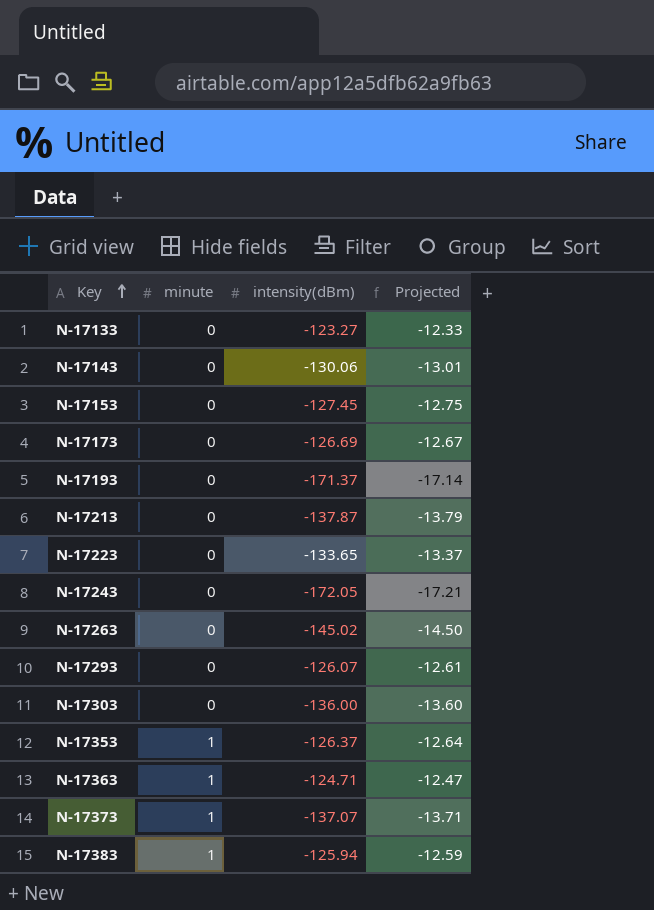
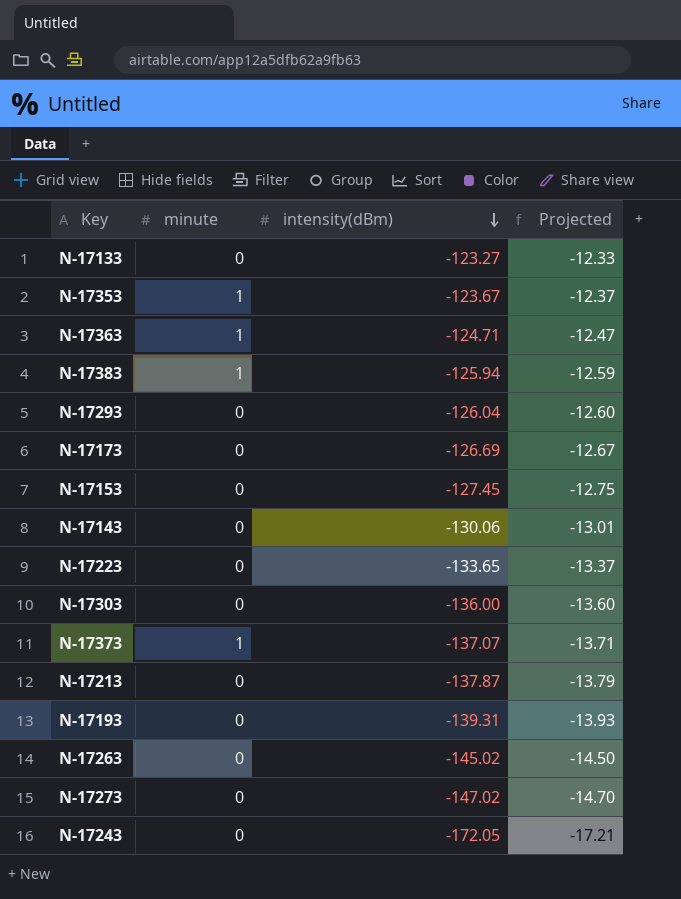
row order: Key ascending -> intensity(dBm) descending
N-17353 | intensity(dBm): -126.37 -> -123.67
N-17353 | Projected: -12.64 -> -12.37
N-17293 | intensity(dBm): -126.07 -> -126.04
N-17293 | Projected: -12.61 -> -12.60
N-17193 | intensity(dBm): -171.37 -> -139.31
N-17193 | Projected: -17.14 -> -13.93
row N-17273: none -> 0 | -147.02 | -14.70

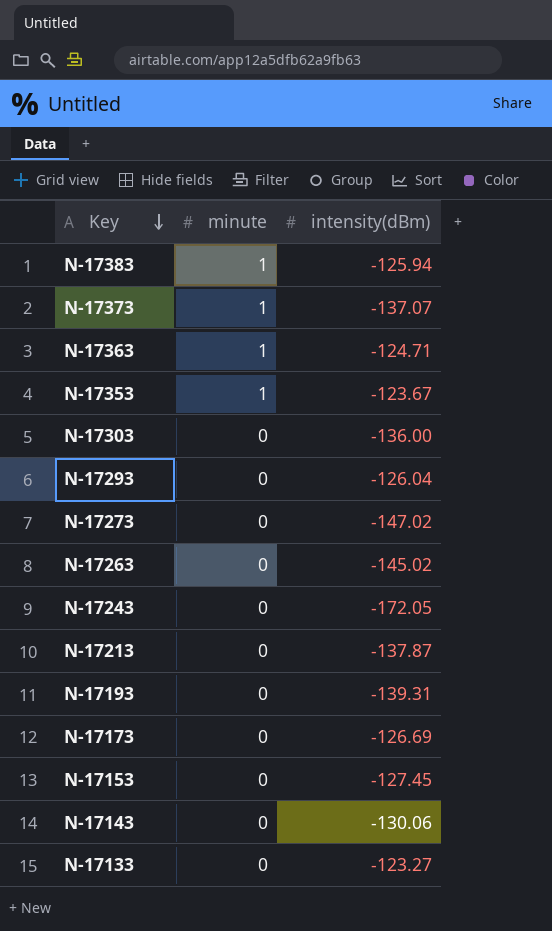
row order: intensity(dBm) descending -> Key descending
column Projected | formula: [intensity(dBm)] * 0.1 -> none
row N-17223: 0 | -133.65 | -13.37 -> none

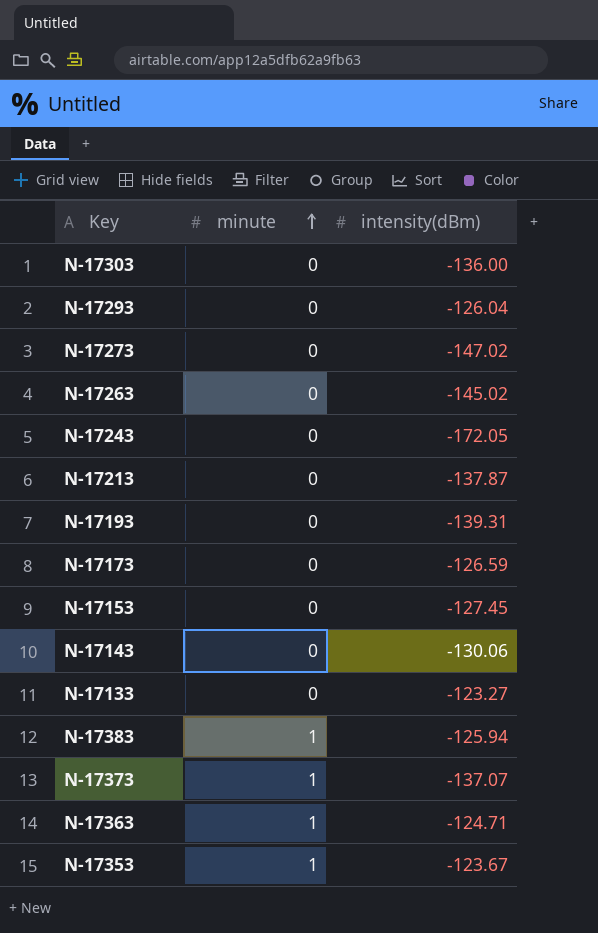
row order: Key descending -> minute ascending
N-17173 | intensity(dBm): -126.69 -> -126.59

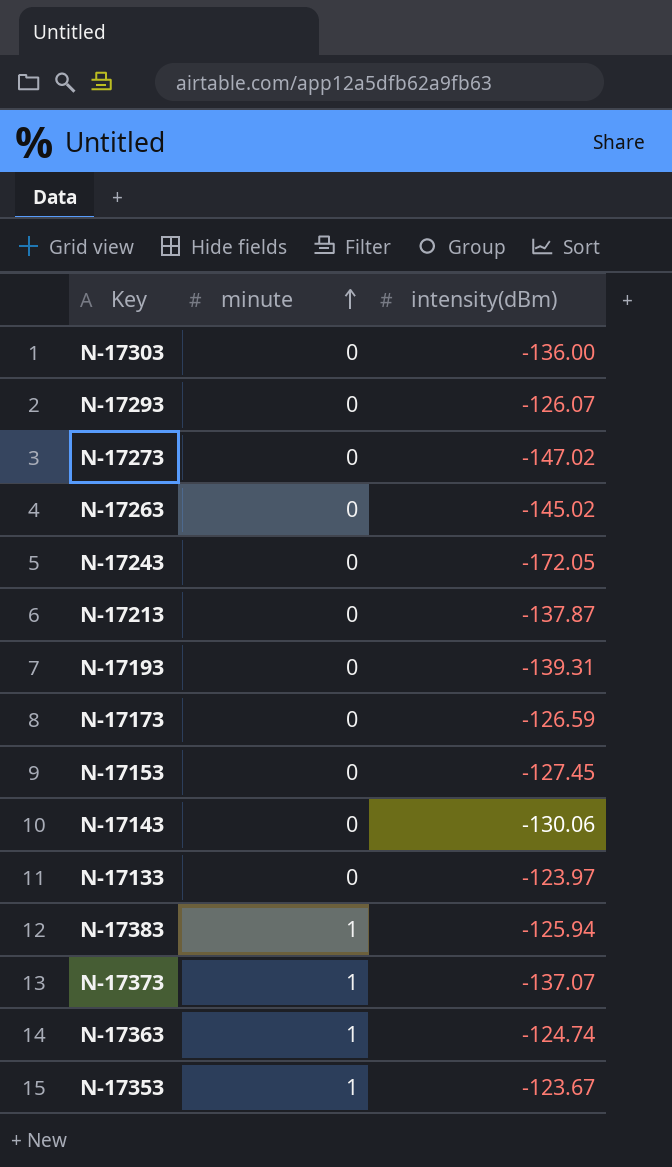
N-17293 | intensity(dBm): -126.04 -> -126.07
N-17133 | intensity(dBm): -123.27 -> -123.97
N-17363 | intensity(dBm): -124.71 -> -124.74

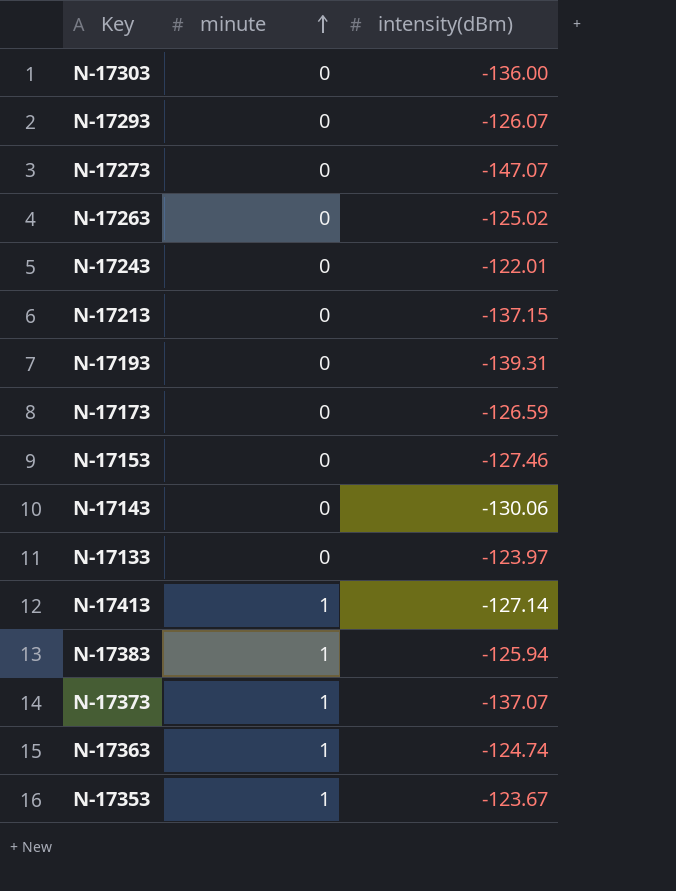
N-17273 | intensity(dBm): -147.02 -> -147.07
N-17263 | intensity(dBm): -145.02 -> -125.02
N-17243 | intensity(dBm): -172.05 -> -122.01
N-17213 | intensity(dBm): -137.87 -> -137.15
N-17153 | intensity(dBm): -127.45 -> -127.46
row N-17413: none -> 1 | -127.14

